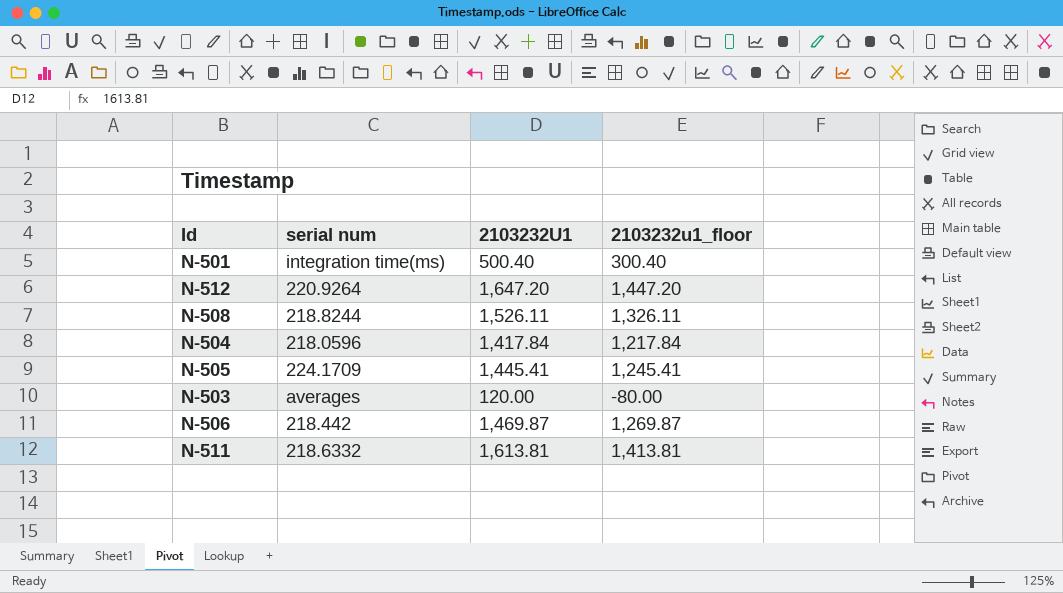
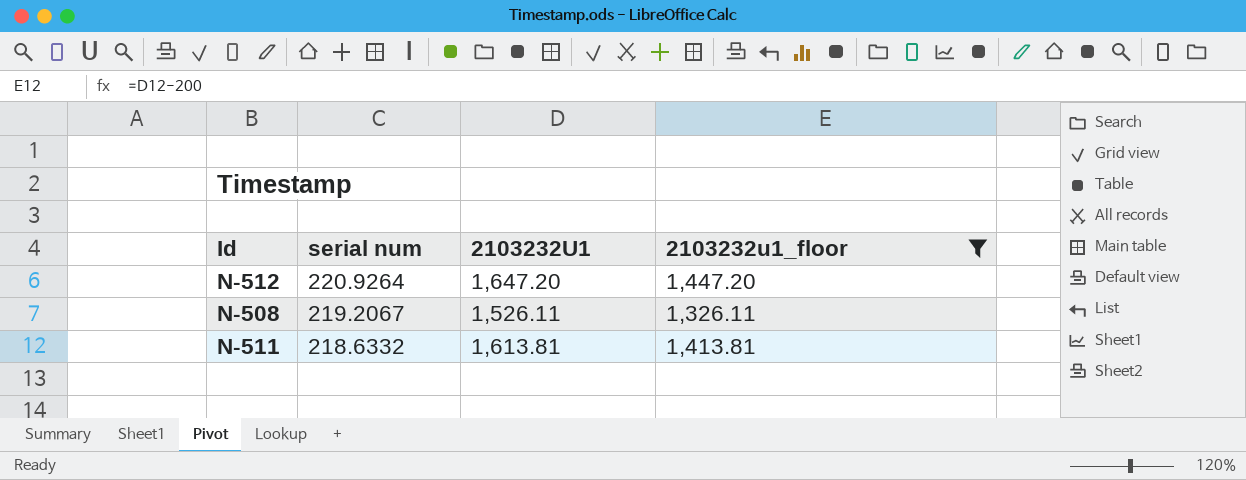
filter: none -> 2103232u1_floor >= 1,326.11
N-508 | serial num: 218.8244 -> 219.2067

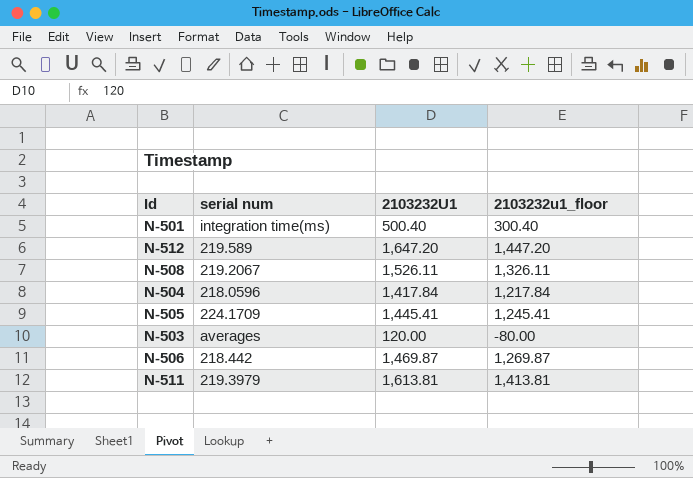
filter: 2103232u1_floor >= 1,326.11 -> none
N-512 | serial num: 220.9264 -> 219.589
N-511 | serial num: 218.6332 -> 219.3979

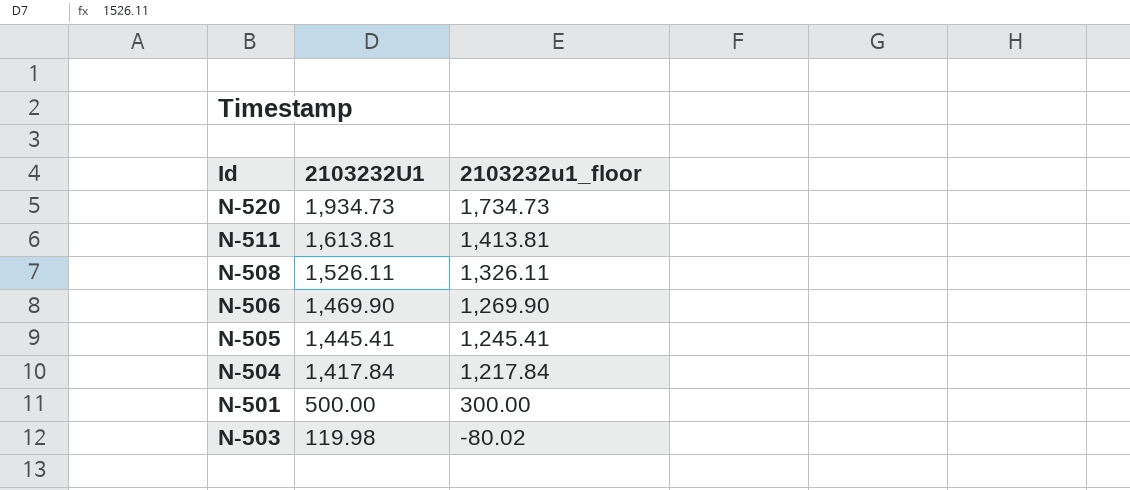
row order: none -> 2103232U1 descending
column serial num | position: 2 -> none
row N-512: 219.589 | 1,647.20 | 1,447.20 -> none
row N-520: none -> 1,934.73 | 1,734.73
N-506 | 2103232U1: 1,469.87 -> 1,469.90
N-506 | 2103232u1_floor: 1,269.87 -> 1,269.90
N-501 | 2103232U1: 500.40 -> 500.00
N-501 | 2103232u1_floor: 300.40 -> 300.00
N-503 | 2103232U1: 120.00 -> 119.98
N-503 | 2103232u1_floor: -80.00 -> -80.02

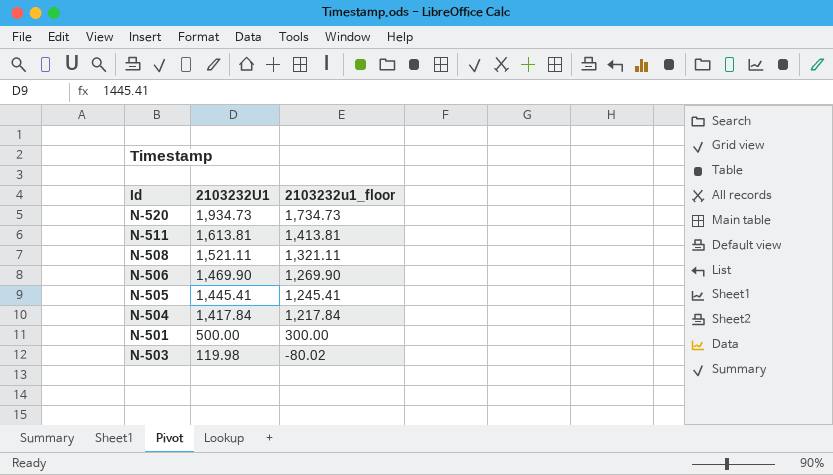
N-508 | 2103232U1: 1,526.11 -> 1,521.11
N-508 | 2103232u1_floor: 1,326.11 -> 1,321.11

